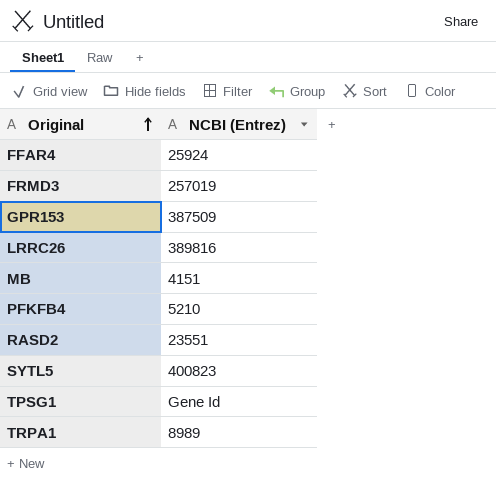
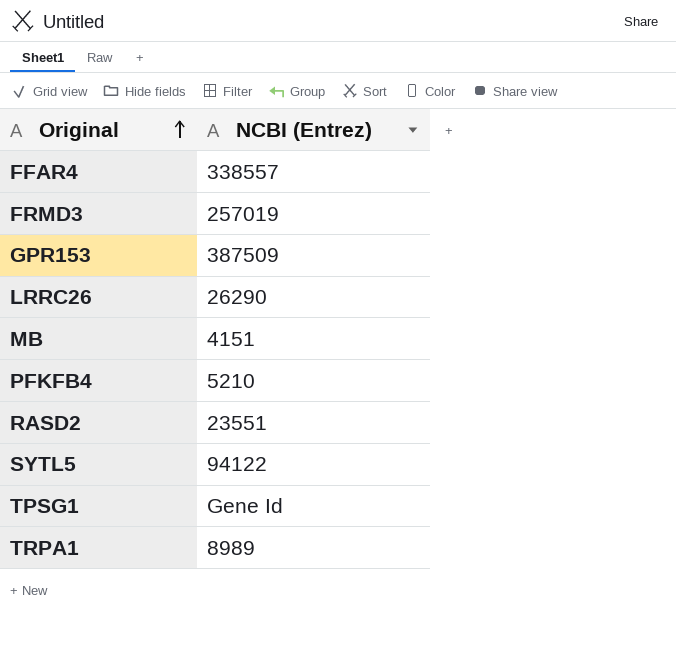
FFAR4 | NCBI (Entrez): 25924 -> 338557
LRRC26 | NCBI (Entrez): 389816 -> 26290
SYTL5 | NCBI (Entrez): 400823 -> 94122

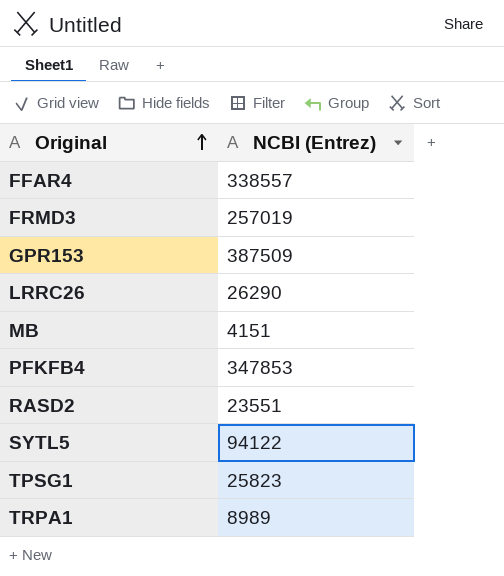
PFKFB4 | NCBI (Entrez): 5210 -> 347853
TPSG1 | NCBI (Entrez): Gene Id -> 25823

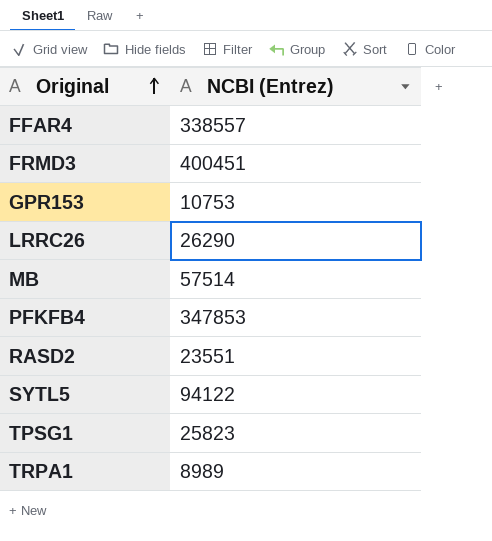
FRMD3 | NCBI (Entrez): 257019 -> 400451
GPR153 | NCBI (Entrez): 387509 -> 10753
MB | NCBI (Entrez): 4151 -> 57514

